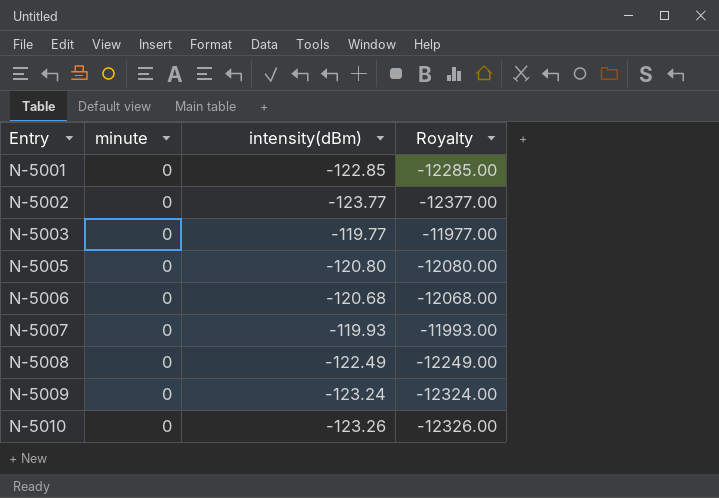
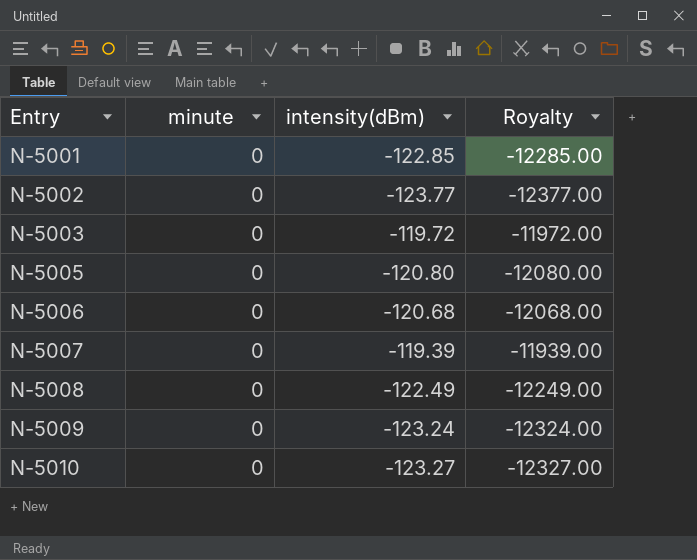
N-5003 | intensity(dBm): -119.77 -> -119.72
N-5003 | Royalty: -11977.00 -> -11972.00
N-5007 | intensity(dBm): -119.93 -> -119.39
N-5007 | Royalty: -11993.00 -> -11939.00
N-5010 | intensity(dBm): -123.26 -> -123.27
N-5010 | Royalty: -12326.00 -> -12327.00

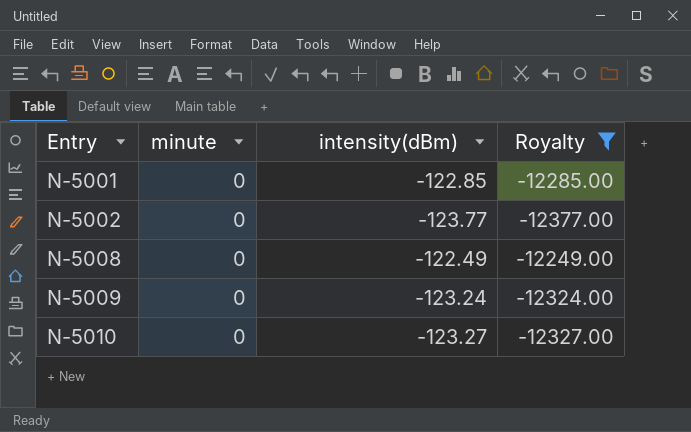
filter: none -> Royalty <= -12249.00

